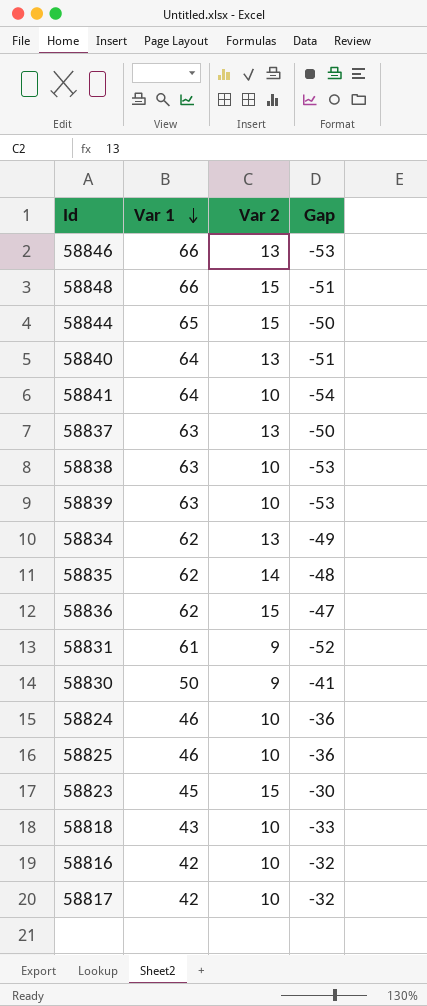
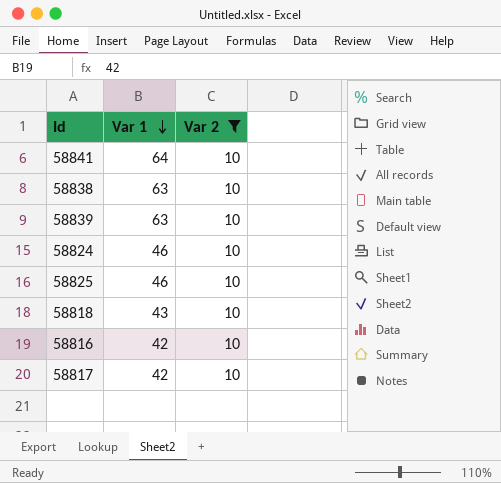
filter: none -> Var 2 = 10
column Gap | formula: [Var 2] - [Var 1] -> none

